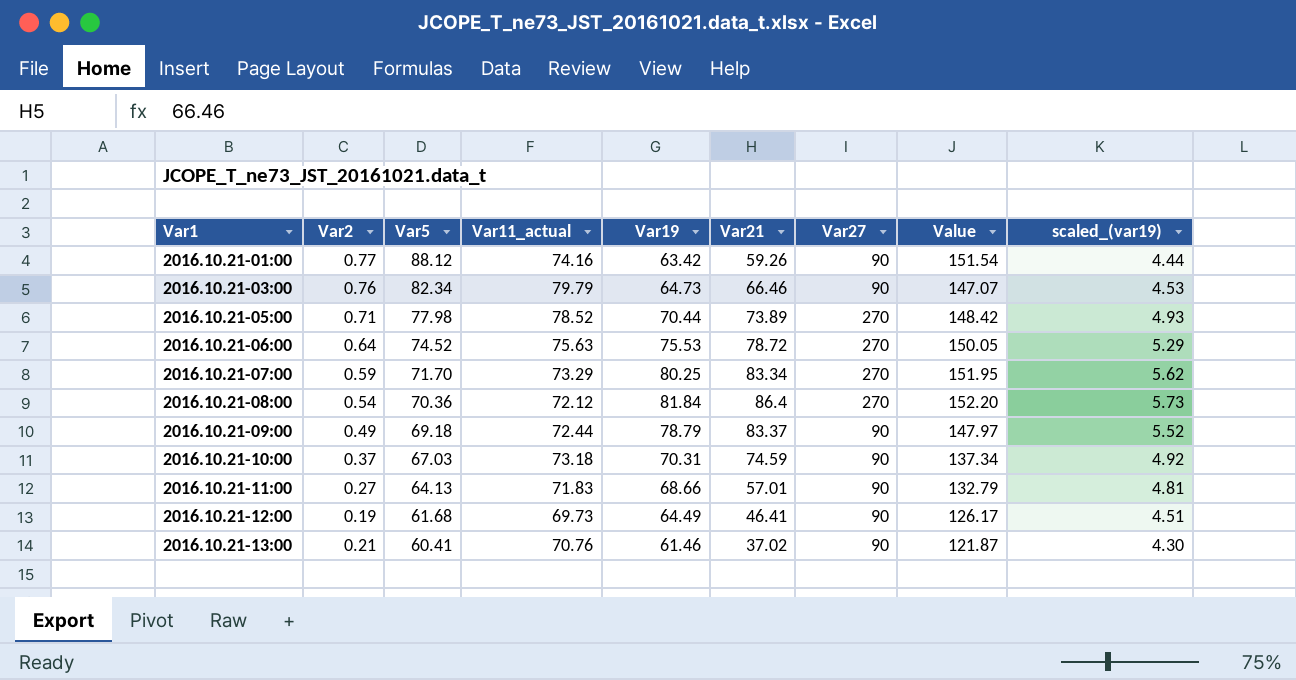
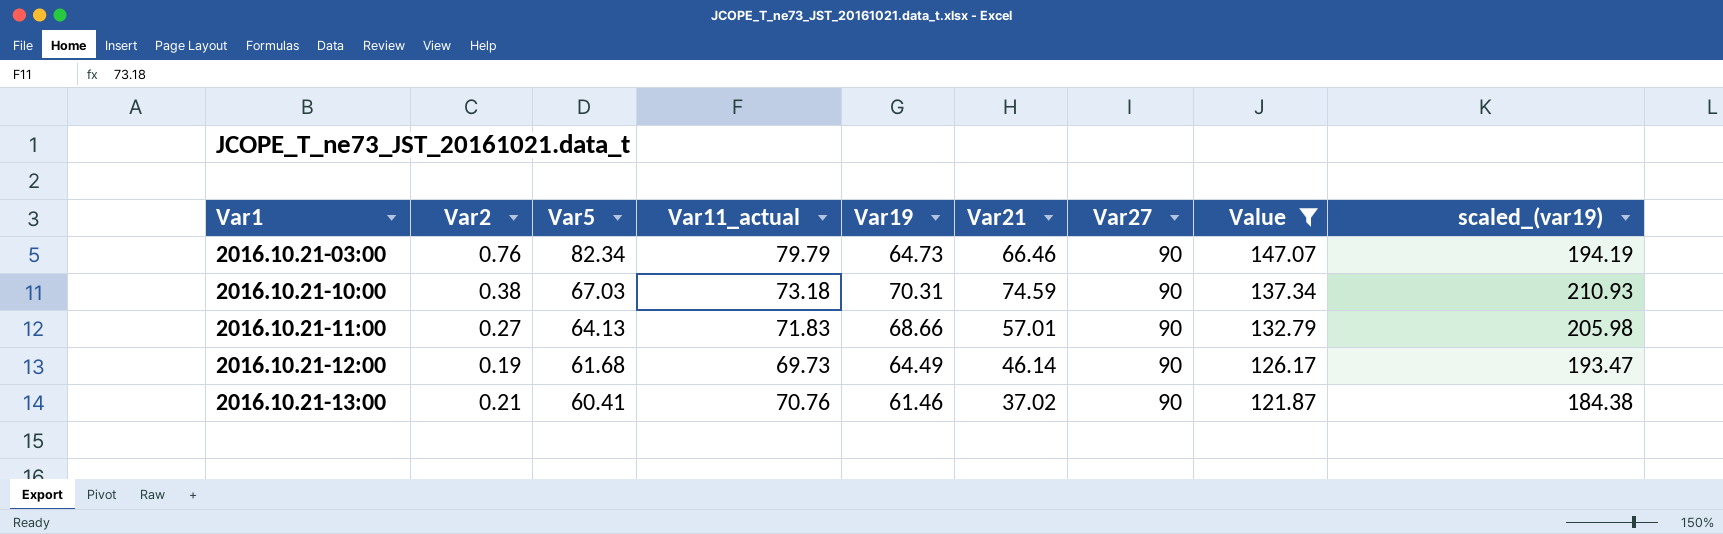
filter: none -> Value <= 147.07
column scaled_(var19) | formula: [Var19] * 0.07 -> [Var19] * 3
2016.10.21-10:00 | Var2: 0.37 -> 0.38
2016.10.21-12:00 | Var21: 46.41 -> 46.14

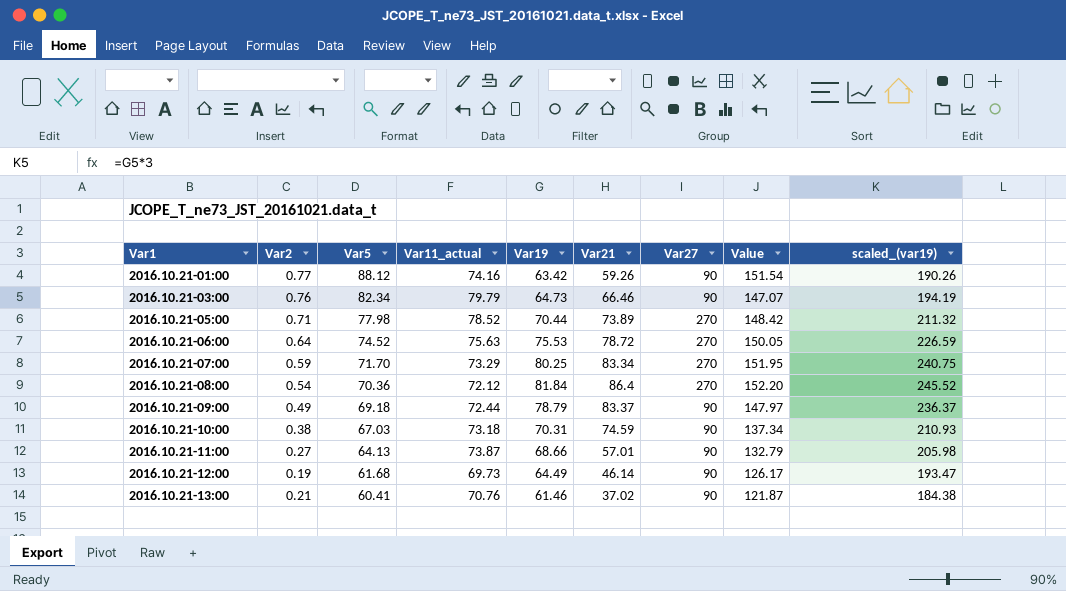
filter: Value <= 147.07 -> none
2016.10.21-11:00 | Var11_actual: 71.83 -> 73.87

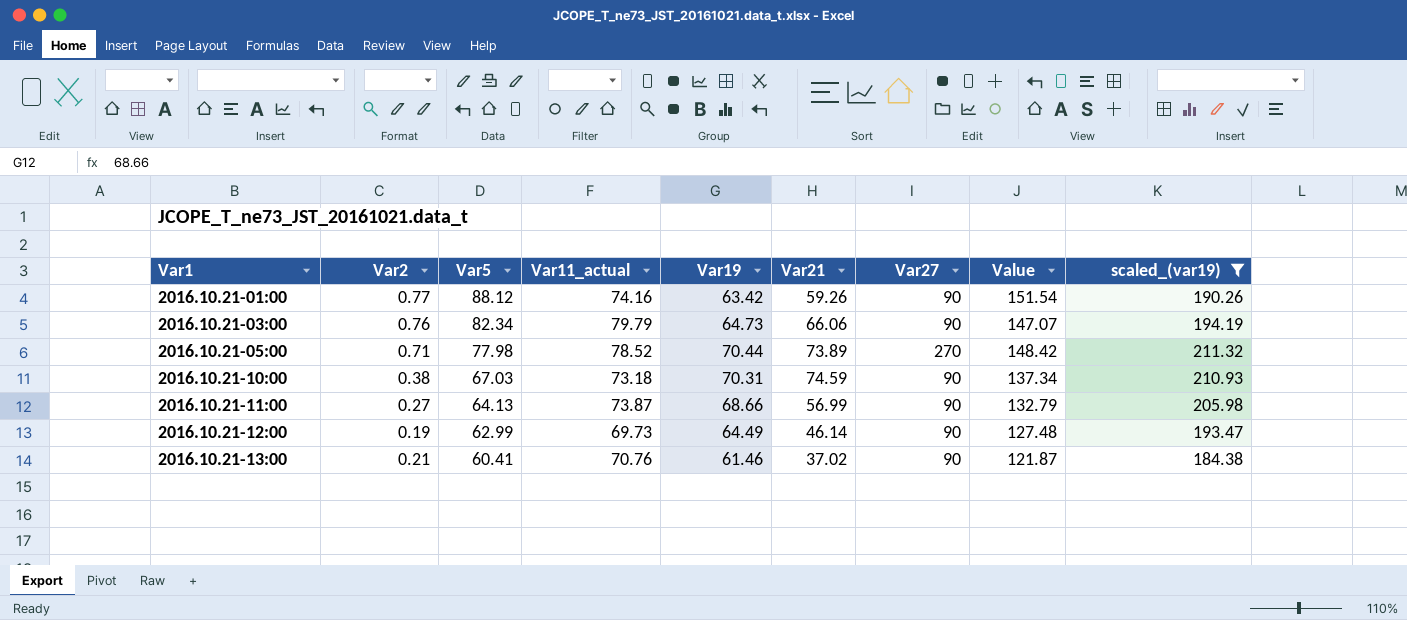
filter: none -> scaled_(var19) <= 211.32
2016.10.21-03:00 | Var21: 66.46 -> 66.06
2016.10.21-11:00 | Var21: 57.01 -> 56.99
2016.10.21-12:00 | Var5: 61.68 -> 62.99
2016.10.21-12:00 | Value: 126.17 -> 127.48

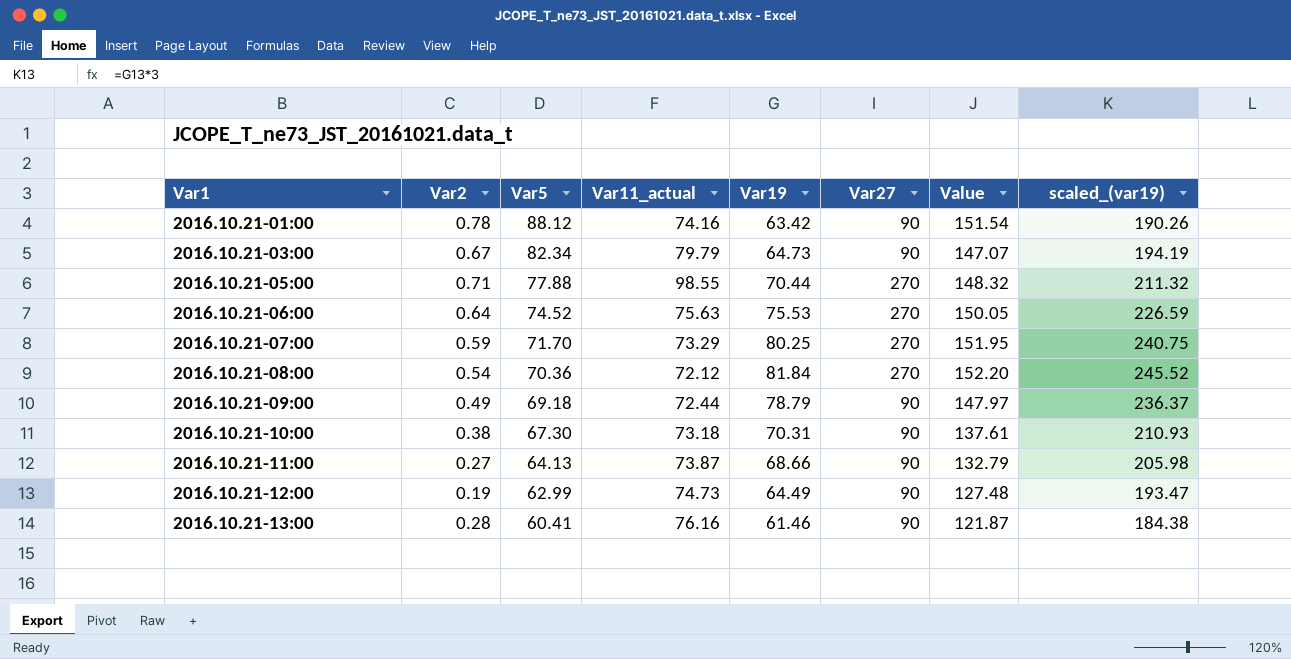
filter: scaled_(var19) <= 211.32 -> none
column Var21 | position: 6 -> none
2016.10.21-01:00 | Var2: 0.77 -> 0.78
2016.10.21-03:00 | Var2: 0.76 -> 0.67
2016.10.21-05:00 | Var5: 77.98 -> 77.88
2016.10.21-05:00 | Var11_actual: 78.52 -> 98.55
2016.10.21-05:00 | Value: 148.42 -> 148.32
2016.10.21-10:00 | Var5: 67.03 -> 67.30
2016.10.21-10:00 | Value: 137.34 -> 137.61
2016.10.21-12:00 | Var11_actual: 69.73 -> 74.73
2016.10.21-13:00 | Var2: 0.21 -> 0.28
2016.10.21-13:00 | Var11_actual: 70.76 -> 76.16

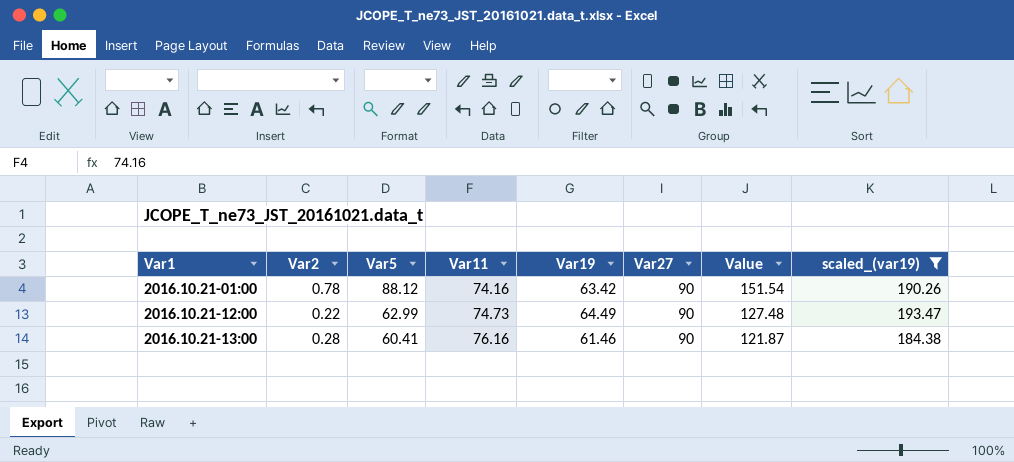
filter: none -> scaled_(var19) <= 193.47
column name: Var11_actual -> Var11
2016.10.21-12:00 | Var2: 0.19 -> 0.22

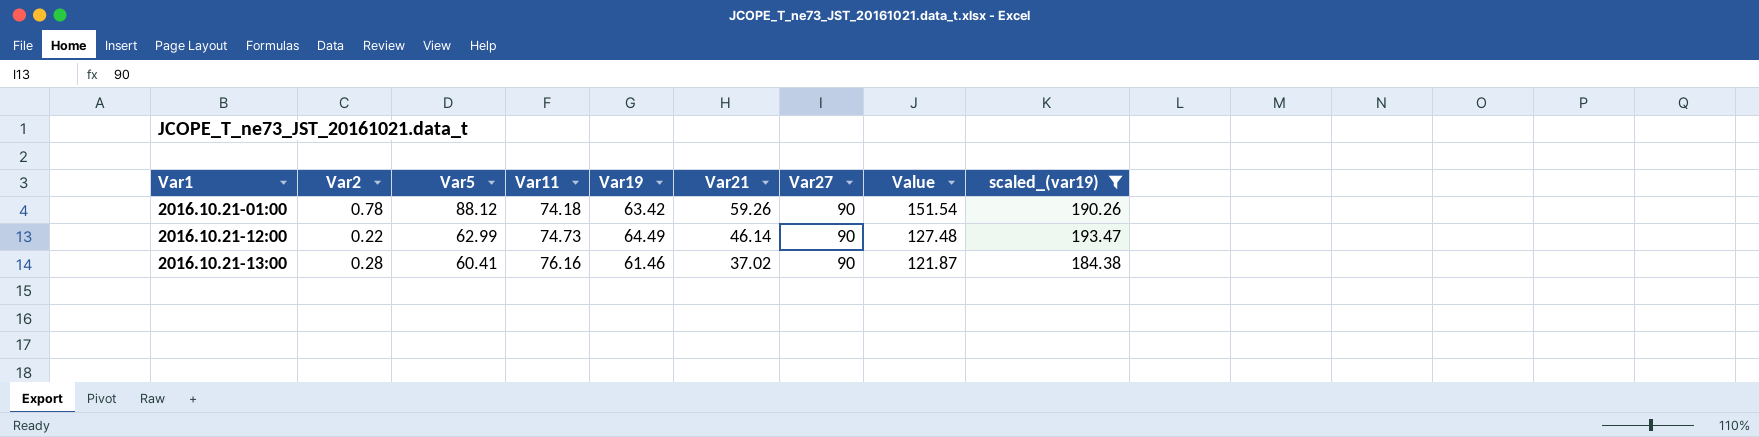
column Var21 | position: none -> 6
2016.10.21-01:00 | Var11: 74.16 -> 74.18

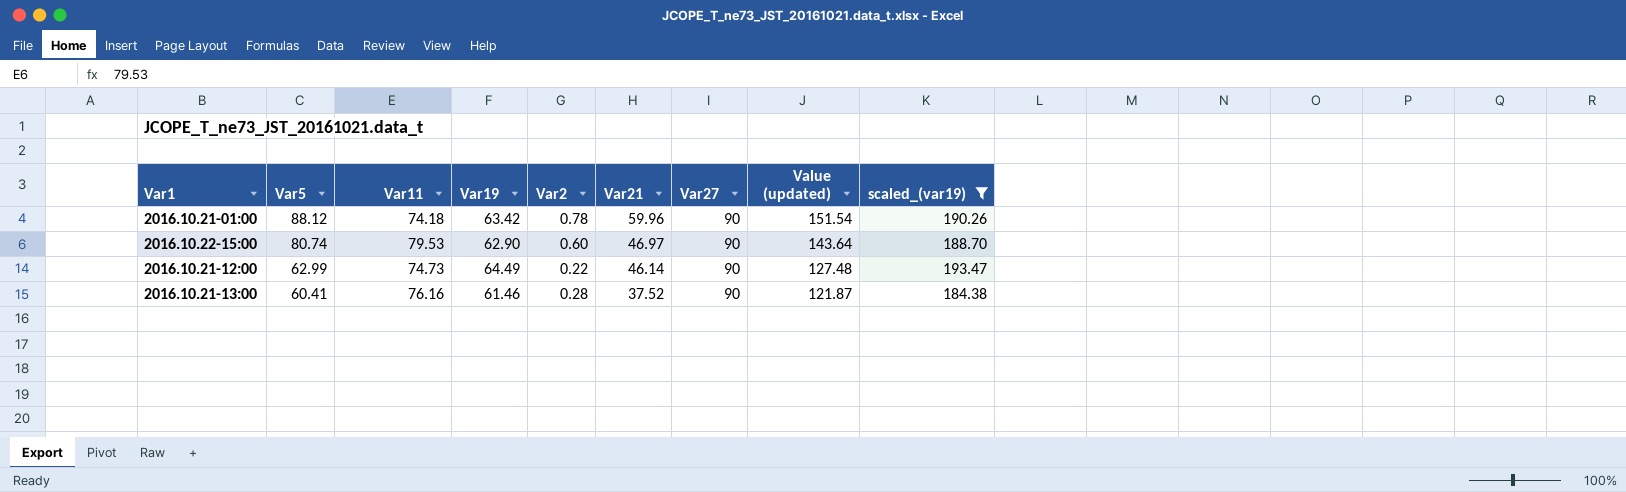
column Var2 | position: 2 -> 5
column name: Value -> Value (updated)
2016.10.21-01:00 | Var21: 59.26 -> 59.96
row 2016.10.22-15:00: none -> 80.74 | 79.53 | 62.90 | 0.60 | 46.97 | 90 | 143.64 | 188.70
2016.10.21-13:00 | Var21: 37.02 -> 37.52

